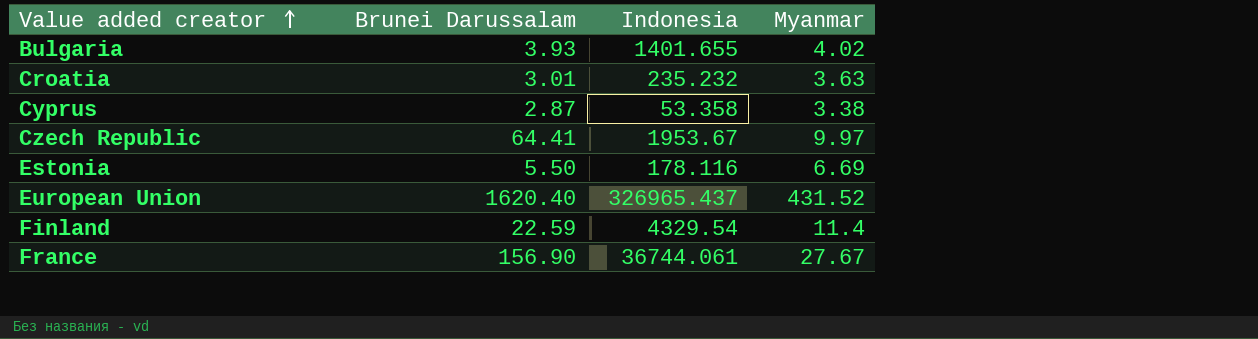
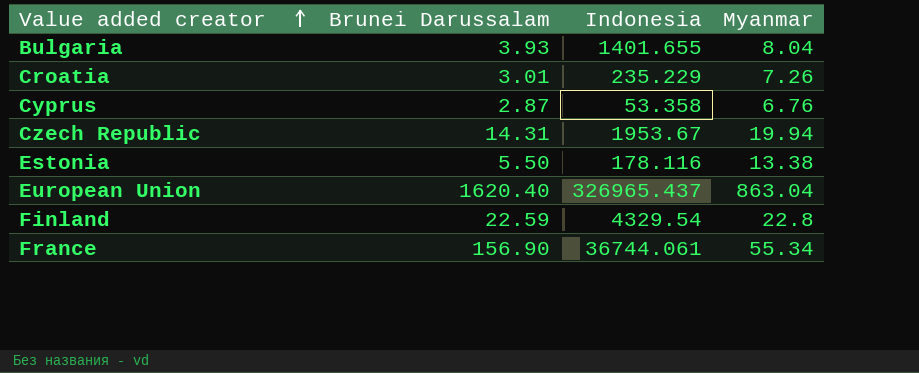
Bulgaria | Myanmar: 4.02 -> 8.04
Croatia | Indonesia: 235.232 -> 235.229
Croatia | Myanmar: 3.63 -> 7.26
Cyprus | Myanmar: 3.38 -> 6.76
Czech Republic | Brunei Darussalam: 64.41 -> 14.31
Czech Republic | Myanmar: 9.97 -> 19.94
Estonia | Myanmar: 6.69 -> 13.38
European Union | Myanmar: 431.52 -> 863.04
Finland | Myanmar: 11.4 -> 22.8
France | Myanmar: 27.67 -> 55.34

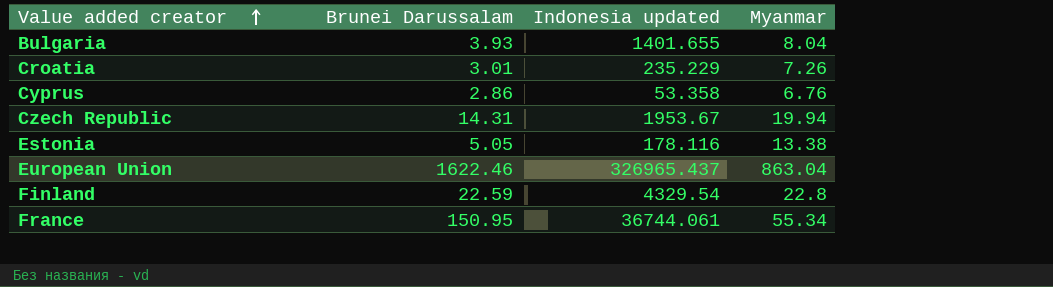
column name: Indonesia -> Indonesia updated
Cyprus | Brunei Darussalam: 2.87 -> 2.86
Estonia | Brunei Darussalam: 5.50 -> 5.05
European Union | Brunei Darussalam: 1620.40 -> 1622.46
France | Brunei Darussalam: 156.90 -> 150.95

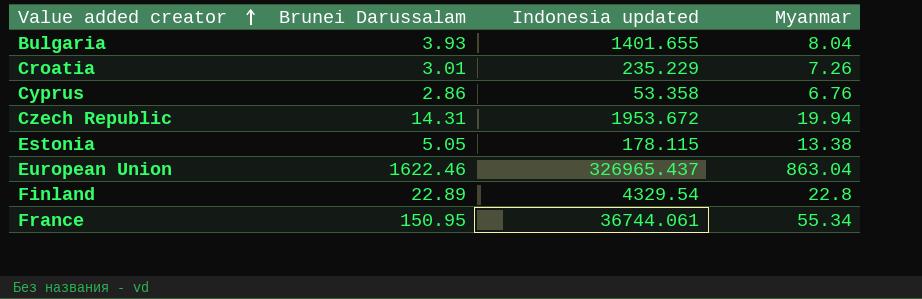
Czech Republic | Indonesia updated: 1953.67 -> 1953.672
Estonia | Indonesia updated: 178.116 -> 178.115
Finland | Brunei Darussalam: 22.59 -> 22.89

